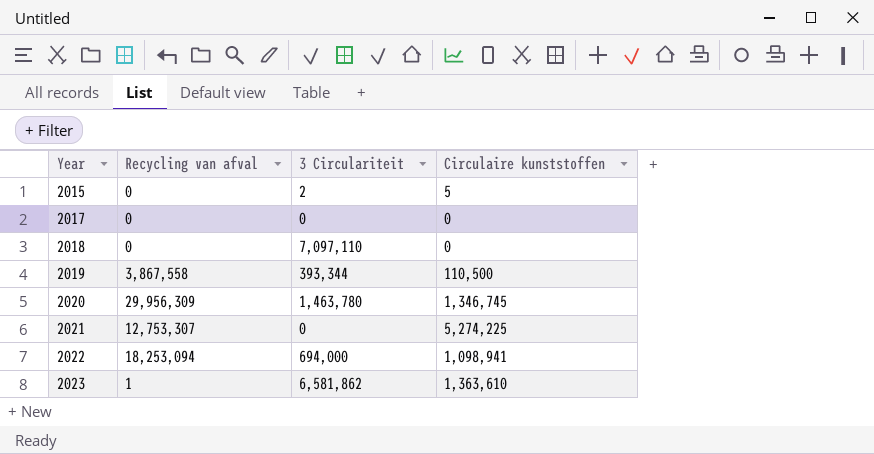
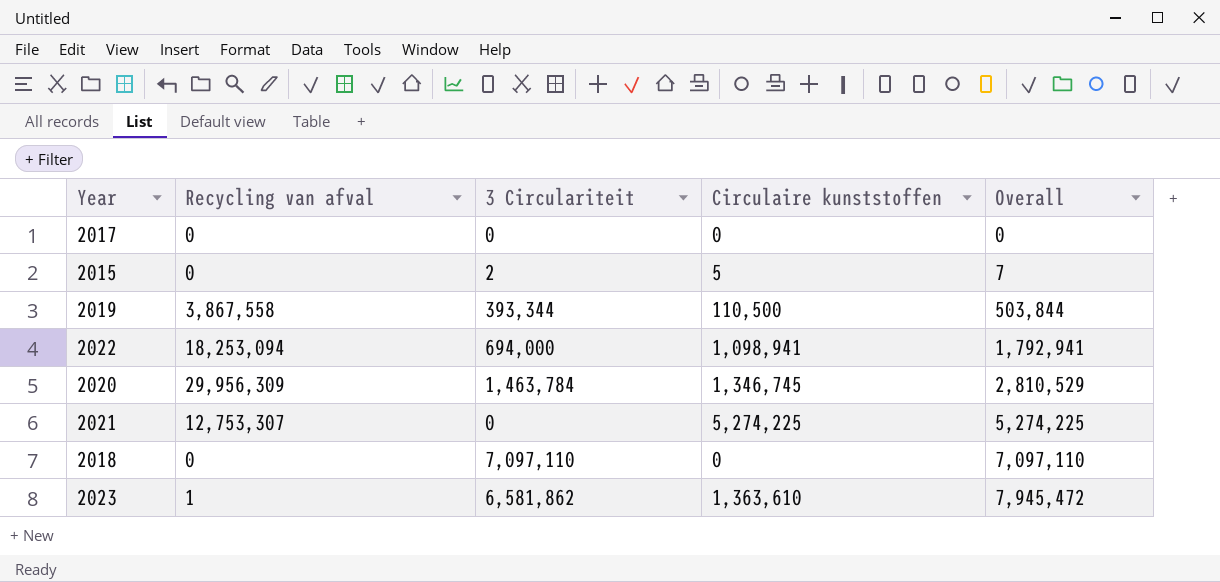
row order: Year ascending -> Overall ascending
column Overall | formula: none -> [3 Circulariteit] + [Circulaire kunststoffen]
2020 | 3 Circulariteit: 1,463,780 -> 1,463,784

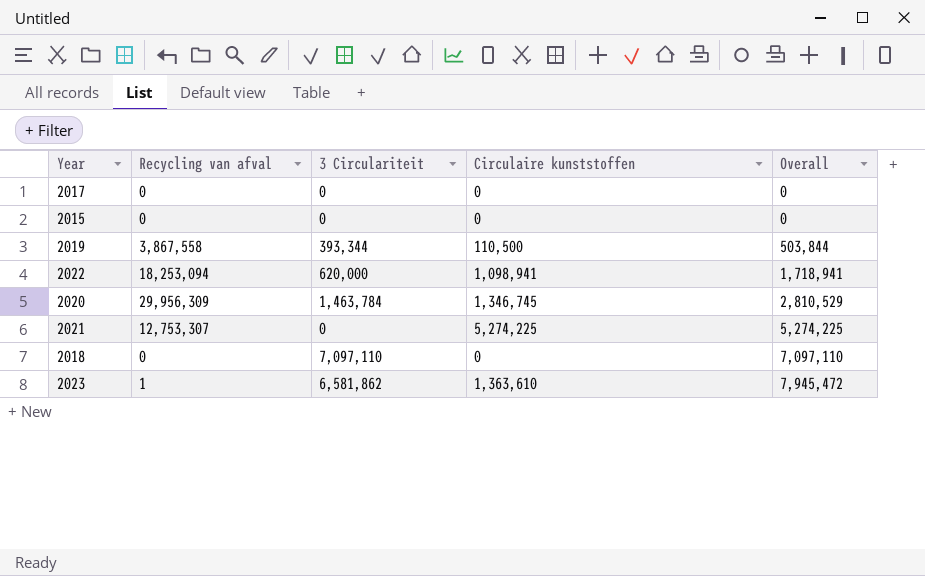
2015 | 3 Circulariteit: 2 -> 0
2015 | Circulaire kunststoffen: 5 -> 0
2015 | Overall: 7 -> 0
2022 | 3 Circulariteit: 694,000 -> 620,000
2022 | Overall: 1,792,941 -> 1,718,941

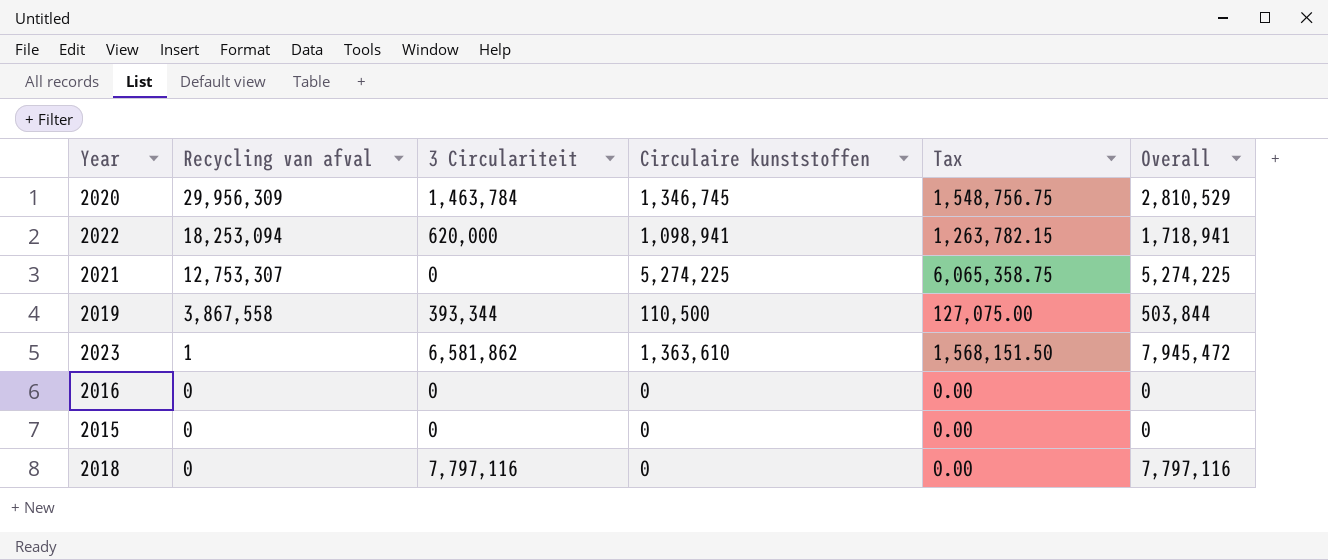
row order: Overall ascending -> Recycling van afval descending
column Tax | formula: none -> [Circulaire kunststoffen] * 1.15
row 2017: 0 | 0 | 0 | 0 -> none
row 2016: none -> 0 | 0 | 0 | 0.00 | 0
2018 | 3 Circulariteit: 7,097,110 -> 7,797,116
2018 | Overall: 7,097,110 -> 7,797,116

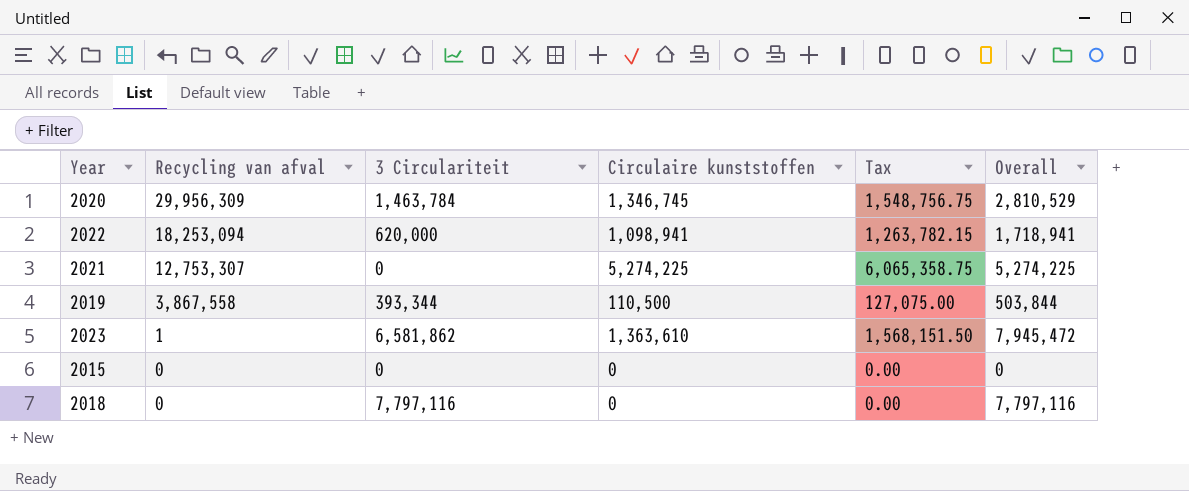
row 2016: 0 | 0 | 0 | 0.00 | 0 -> none

